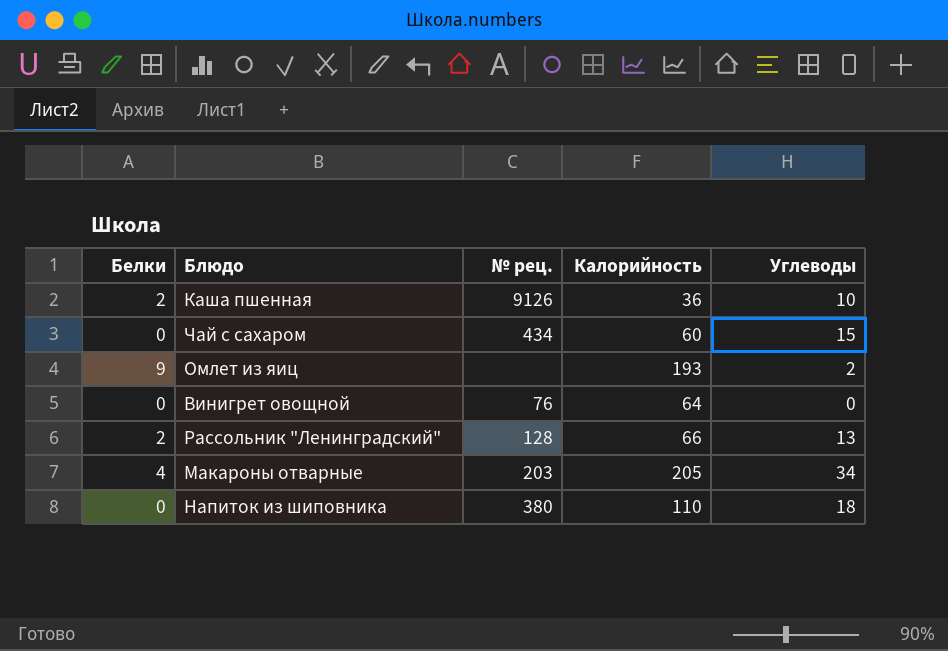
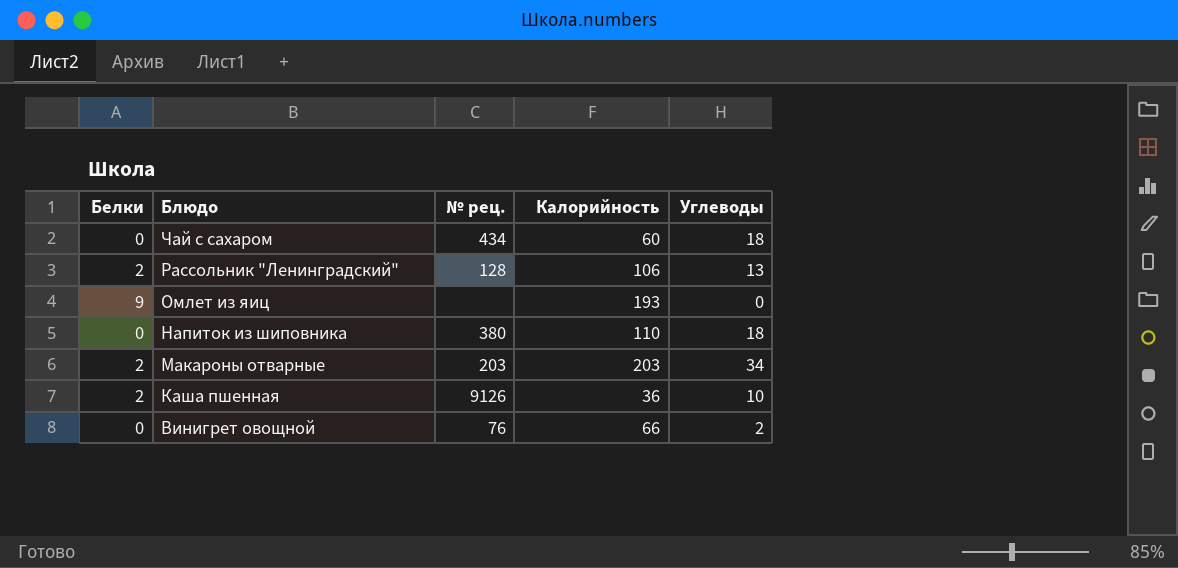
row order: none -> Блюдо descending
Чай с сахаром | Углеводы: 15 -> 18
Рассольник "Ленинградский" | Калорийность: 66 -> 106
Омлет из яиц | Углеводы: 2 -> 0
Макароны отварные | Белки: 4 -> 2
Макароны отварные | Калорийность: 205 -> 203
Винигрет овощной | Калорийность: 64 -> 66
Винигрет овощной | Углеводы: 0 -> 2

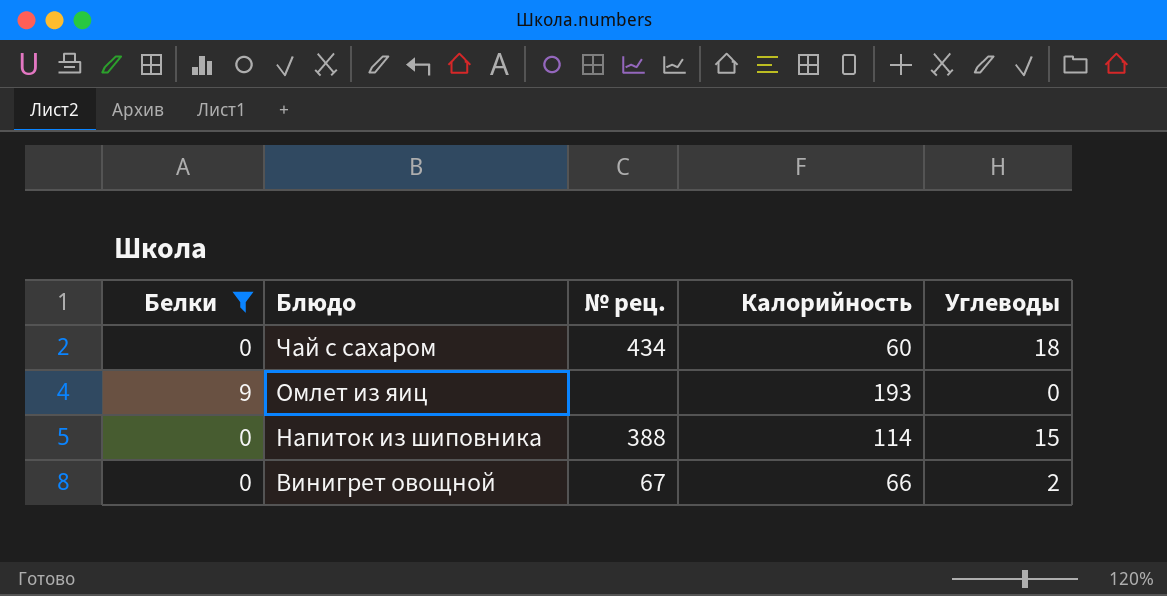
filter: none -> Белки != 2
Напиток из шиповника | № рец.: 380 -> 388
Напиток из шиповника | Калорийность: 110 -> 114
Напиток из шиповника | Углеводы: 18 -> 15
Винигрет овощной | № рец.: 76 -> 67

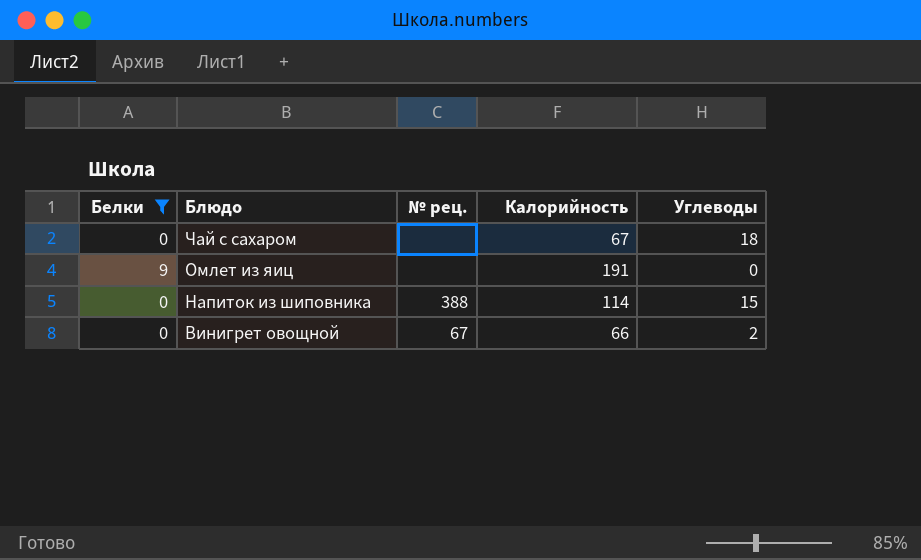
Чай с сахаром | № рец.: 434 -> none
Чай с сахаром | Калорийность: 60 -> 67
Омлет из яиц | Калорийность: 193 -> 191

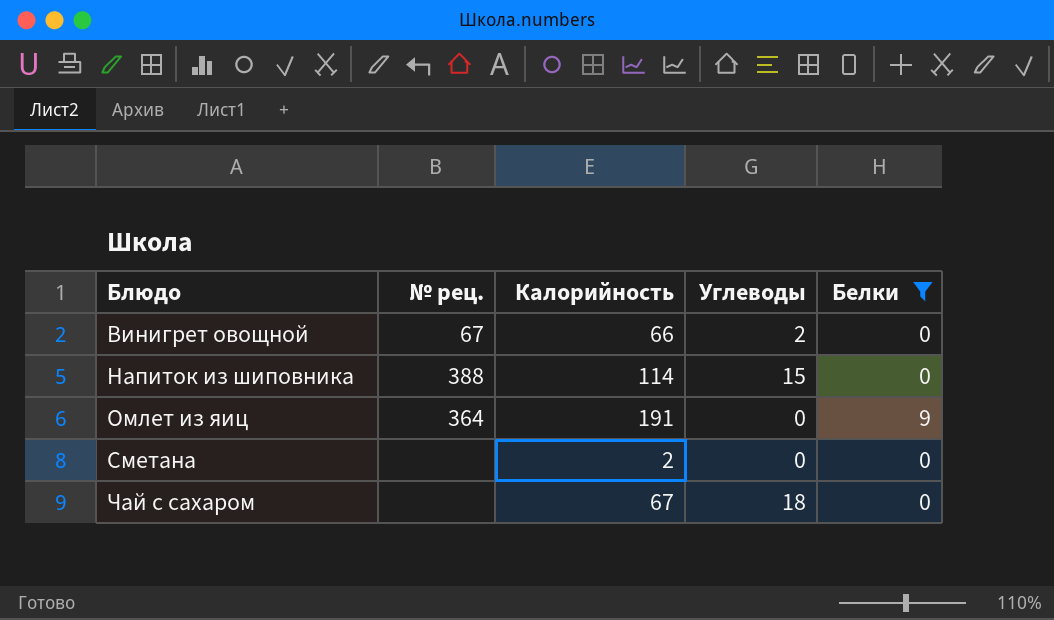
row order: Блюдо descending -> Блюдо ascending
column Белки | position: 1 -> 5
Омлет из яиц | № рец.: none -> 364
row Сметана: none -> none | 2 | 0 | 0

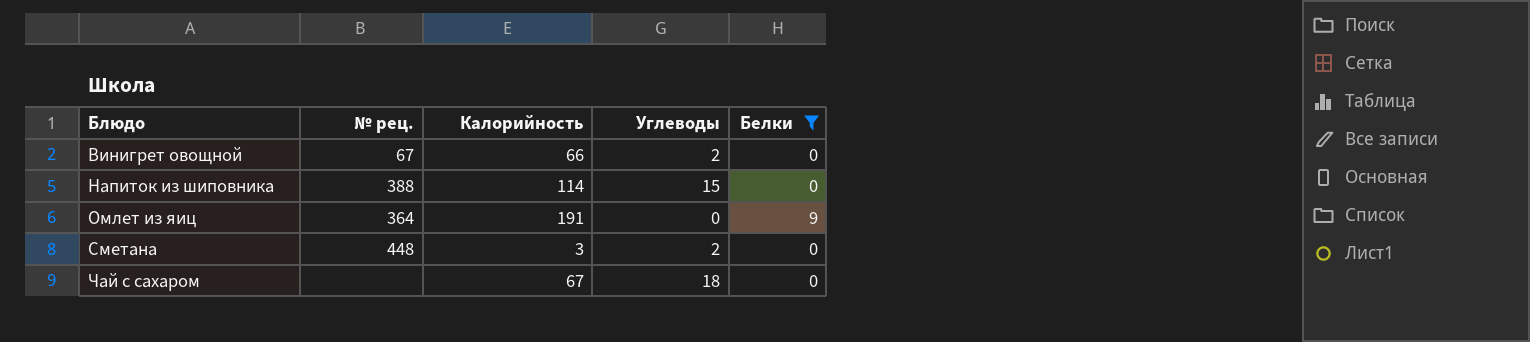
Сметана | № рец.: none -> 448
Сметана | Калорийность: 2 -> 3
Сметана | Углеводы: 0 -> 2

